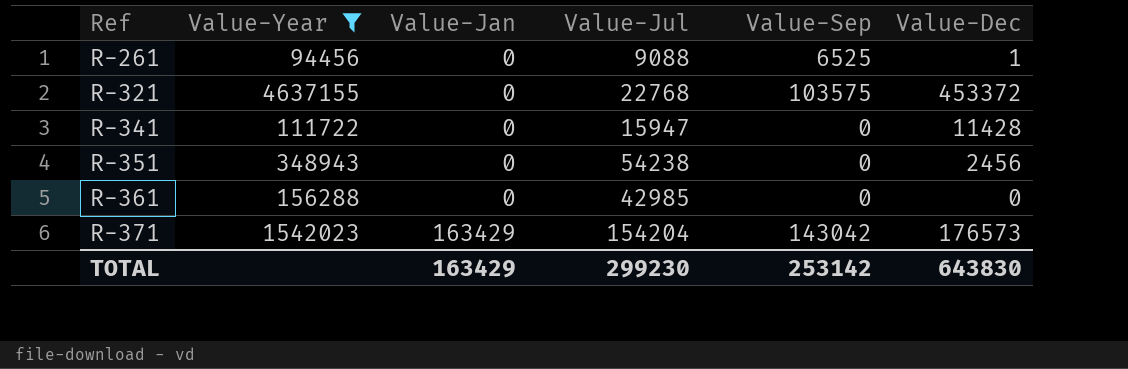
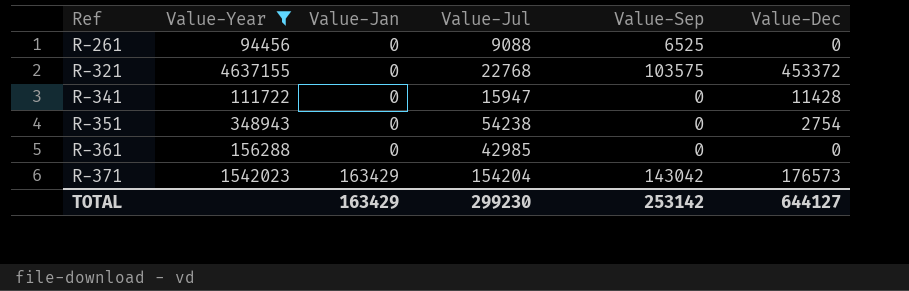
R-261 | Value-Dec: 1 -> 0
R-351 | Value-Dec: 2456 -> 2754
TOTAL | Value-Dec: 643830 -> 644127

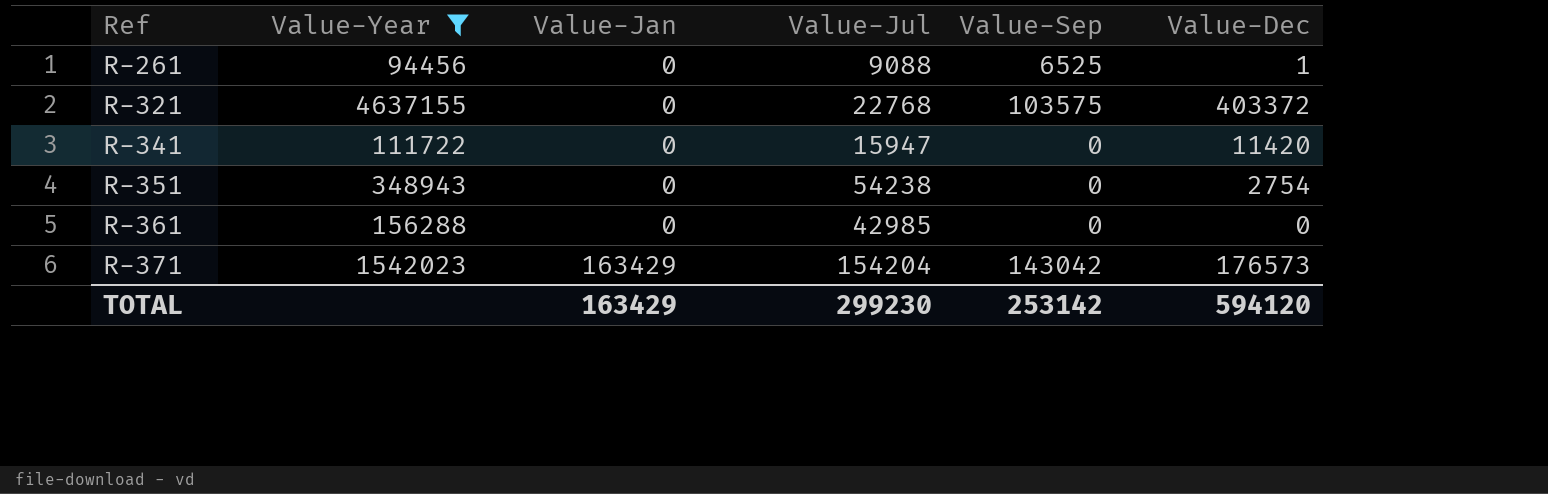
R-261 | Value-Dec: 0 -> 1
R-321 | Value-Dec: 453372 -> 403372
R-341 | Value-Dec: 11428 -> 11420
TOTAL | Value-Dec: 644127 -> 594120

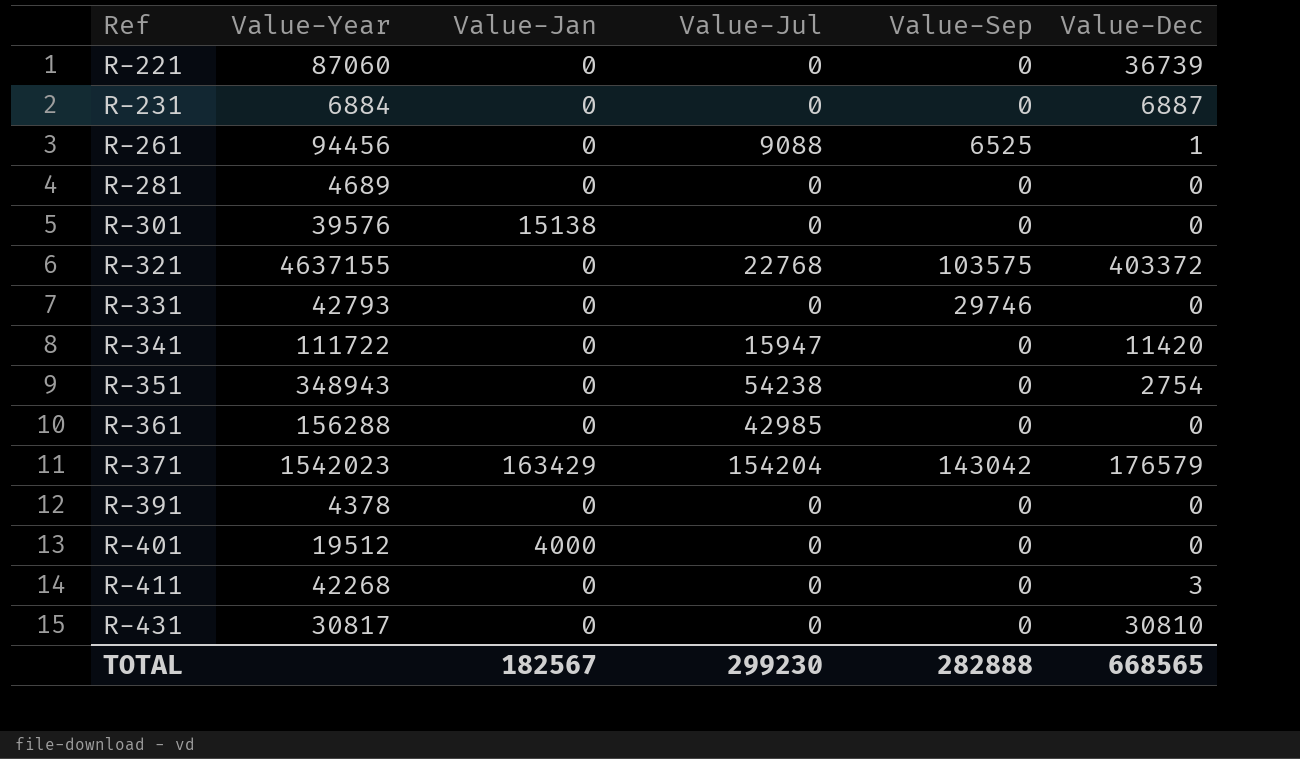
filter: Value-Year >= 94456 -> none
R-371 | Value-Dec: 176573 -> 176579
TOTAL | Value-Jan: 163429 -> 182567
TOTAL | Value-Sep: 253142 -> 282888
TOTAL | Value-Dec: 594120 -> 668565

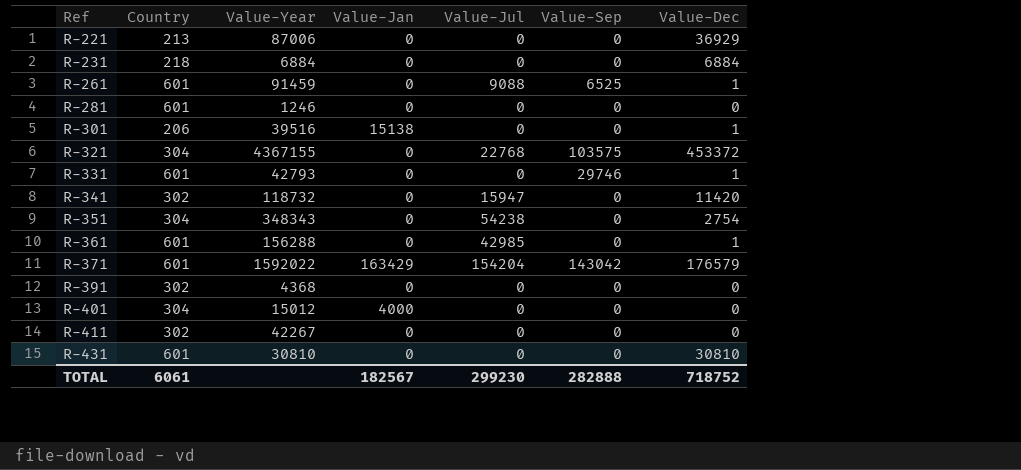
column Country | position: none -> 2
R-221 | Value-Year: 87060 -> 87006
R-221 | Value-Dec: 36739 -> 36929
R-231 | Value-Dec: 6887 -> 6884
R-261 | Value-Year: 94456 -> 91459
R-281 | Value-Year: 4689 -> 1246
R-301 | Value-Year: 39576 -> 39516
R-301 | Value-Dec: 0 -> 1
R-321 | Value-Year: 4637155 -> 4367155
R-321 | Value-Dec: 403372 -> 453372
R-331 | Value-Dec: 0 -> 1
R-341 | Value-Year: 111722 -> 118732
R-351 | Value-Year: 348943 -> 348343
R-361 | Value-Dec: 0 -> 1
R-371 | Value-Year: 1542023 -> 1592022
R-391 | Value-Year: 4378 -> 4368
R-401 | Value-Year: 19512 -> 15012
R-411 | Value-Year: 42268 -> 42267
R-411 | Value-Dec: 3 -> 0
R-431 | Value-Year: 30817 -> 30810
TOTAL | Value-Dec: 668565 -> 718752

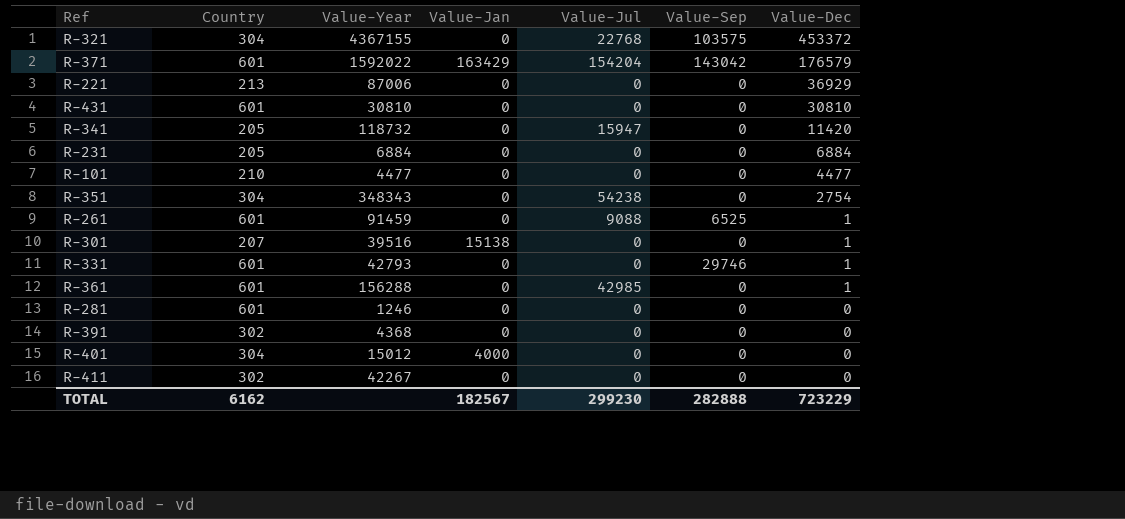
row order: Ref ascending -> Value-Dec descending
R-341 | Country: 302 -> 205
R-231 | Country: 218 -> 205
row R-101: none -> 210 | 4477 | 0 | 0 | 0 | 4477
R-301 | Country: 206 -> 207
TOTAL | Country: 6061 -> 6162
TOTAL | Value-Dec: 718752 -> 723229

